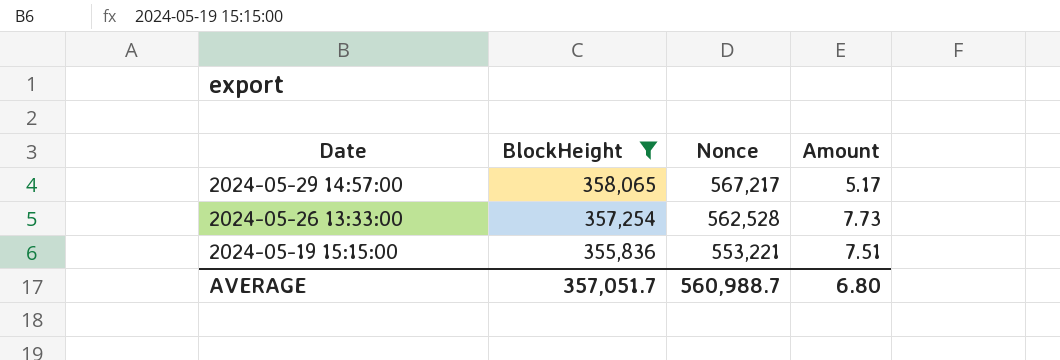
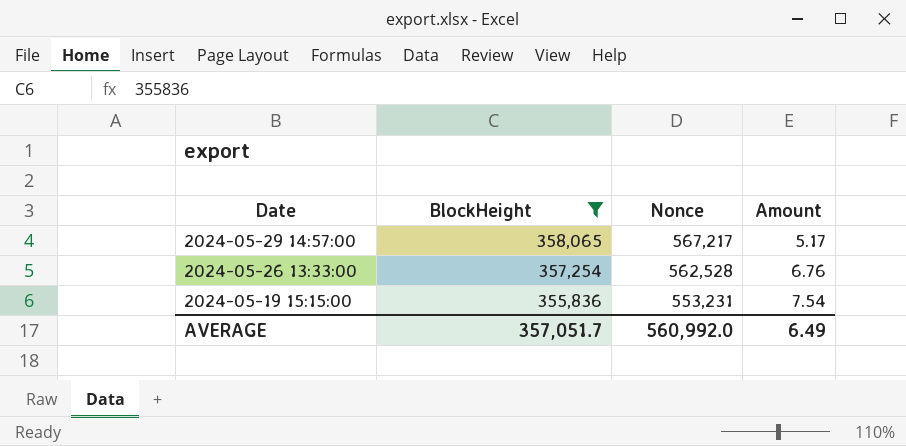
2024-05-26 13:33:00 | Amount: 7.73 -> 6.76
2024-05-19 15:15:00 | Nonce: 553,221 -> 553,231
2024-05-19 15:15:00 | Amount: 7.51 -> 7.54
AVERAGE | Nonce: 560,988.7 -> 560,992.0
AVERAGE | Amount: 6.80 -> 6.49

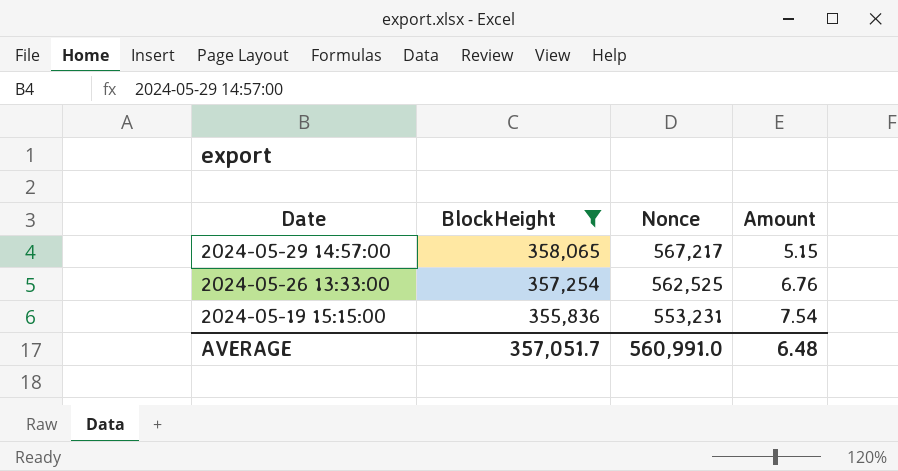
2024-05-29 14:57:00 | Amount: 5.17 -> 5.15
2024-05-26 13:33:00 | Nonce: 562,528 -> 562,525
AVERAGE | Nonce: 560,992.0 -> 560,991.0
AVERAGE | Amount: 6.49 -> 6.48

